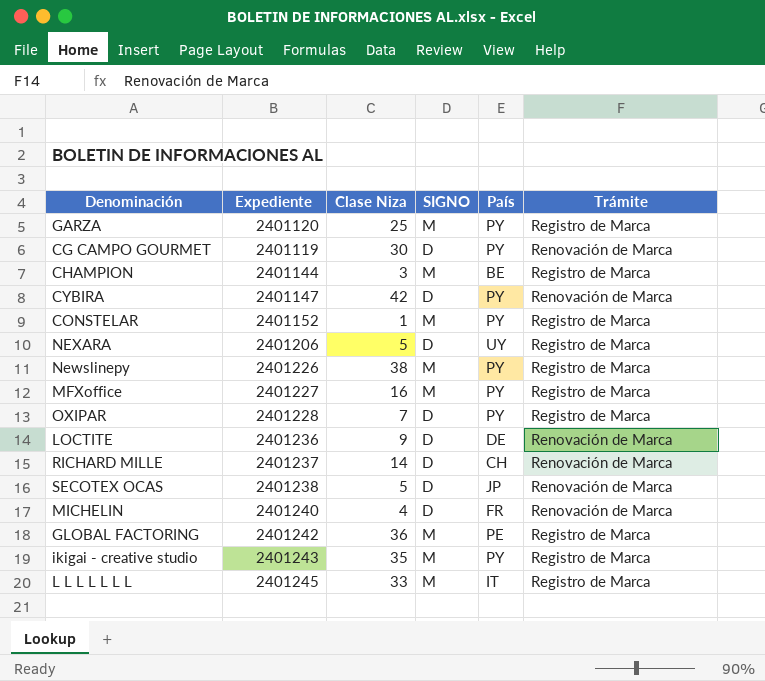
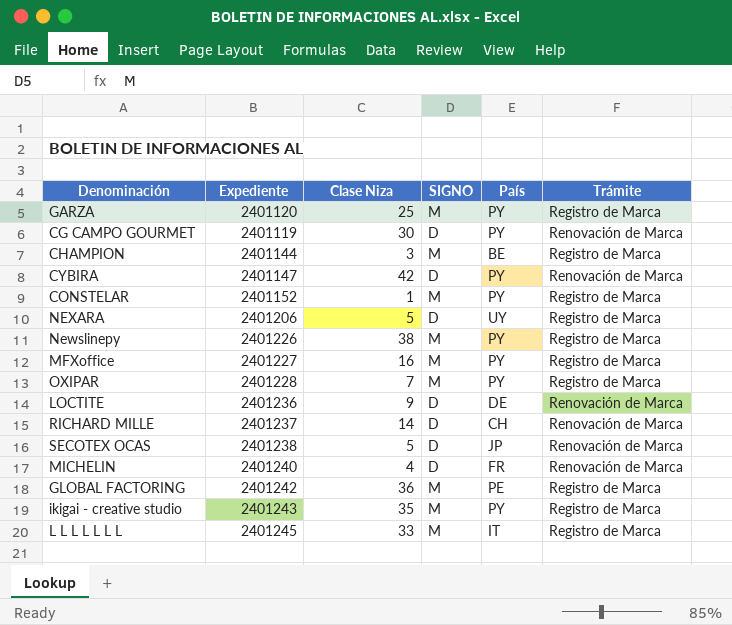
OXIPAR | SIGNO: D -> M

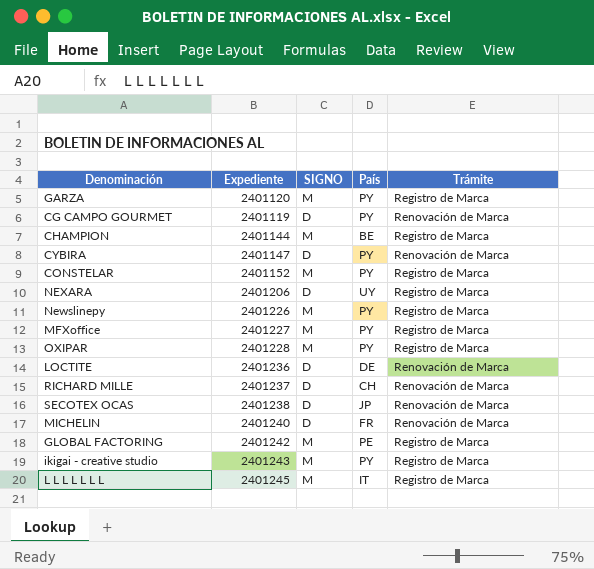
column Clase Niza | position: 3 -> none

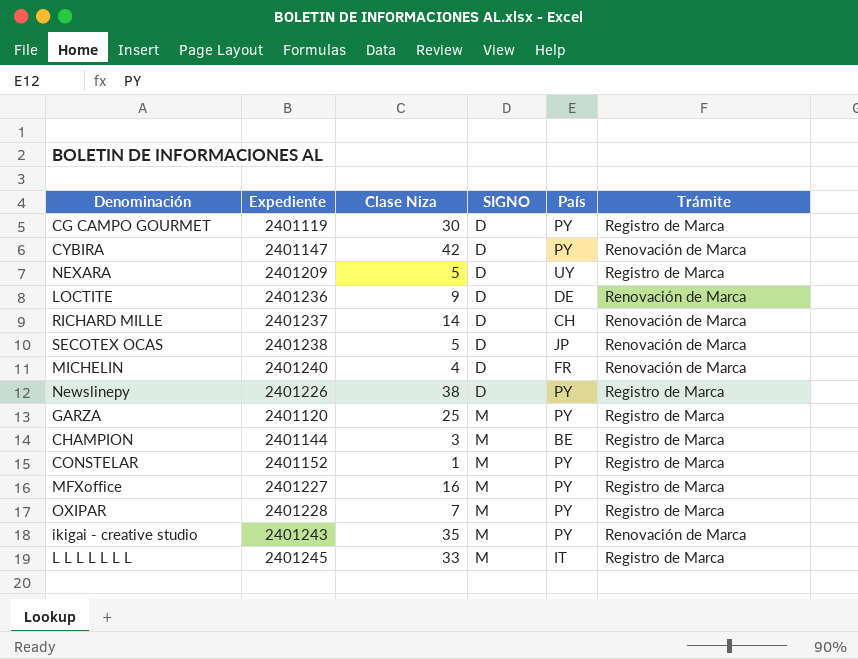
row order: none -> SIGNO ascending
column Clase Niza | position: none -> 3
row GLOBAL FACTORING: 2401242 | M | PE | Registro de Marca -> none
CG CAMPO GOURMET | Trámite: Renovación de Marca -> Registro de Marca
NEXARA | Expediente: 2401206 -> 2401209
Newslinepy | SIGNO: M -> D
ikigai - creative studio | Trámite: Registro de Marca -> Renovación de Marca

